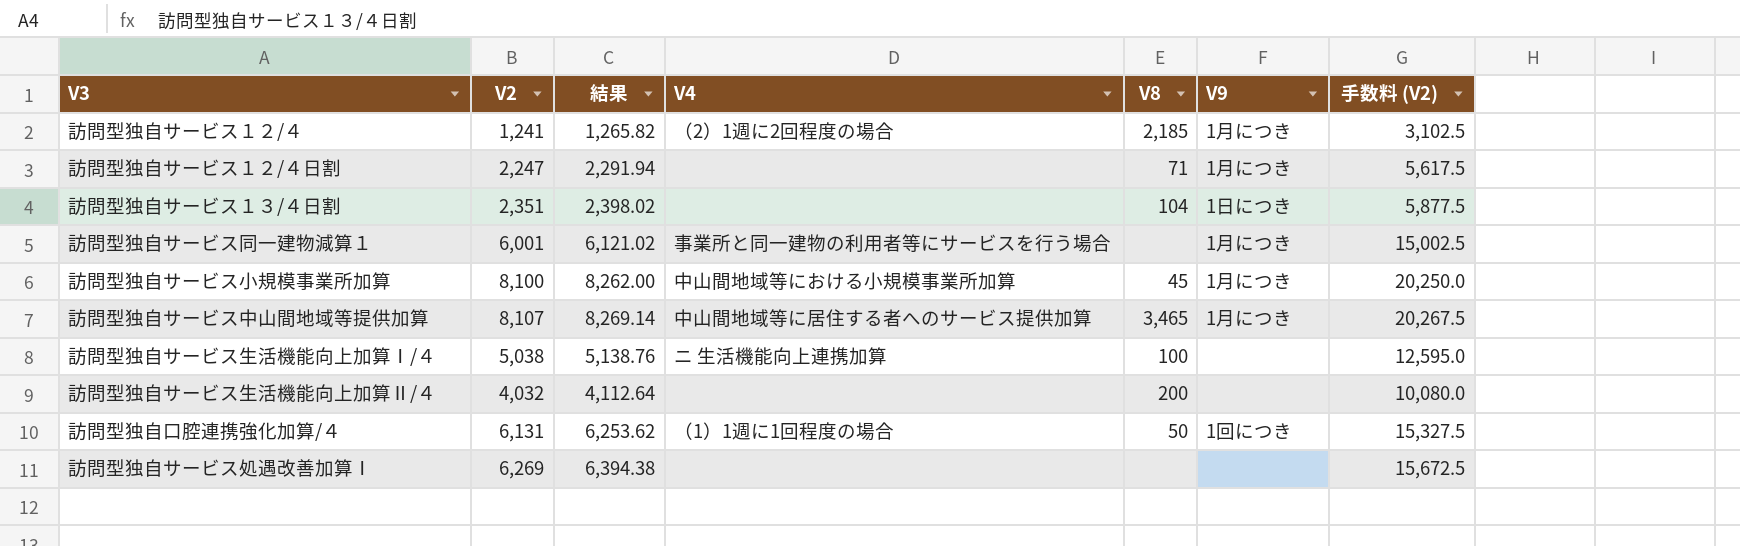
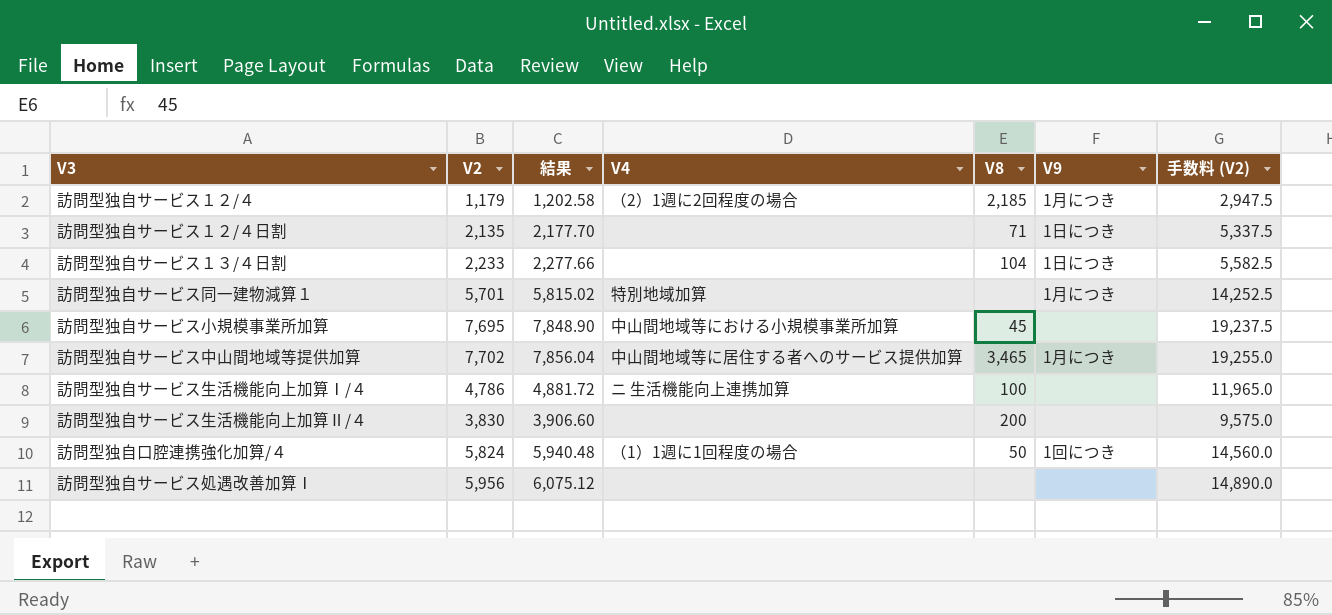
訪問型独自サービス１２/４ | V2: 1,241 -> 1,179
訪問型独自サービス１２/４ | 結果: 1,265.82 -> 1,202.58
訪問型独自サービス１２/４ | 手数料 (V2): 3,102.5 -> 2,947.5
訪問型独自サービス１２/４日割 | V2: 2,247 -> 2,135
訪問型独自サービス１２/４日割 | 結果: 2,291.94 -> 2,177.70
訪問型独自サービス１２/４日割 | V9: 1月につき -> 1日につき
訪問型独自サービス１２/４日割 | 手数料 (V2): 5,617.5 -> 5,337.5
訪問型独自サービス１３/４日割 | V2: 2,351 -> 2,233
訪問型独自サービス１３/４日割 | 結果: 2,398.02 -> 2,277.66
訪問型独自サービス１３/４日割 | 手数料 (V2): 5,877.5 -> 5,582.5
訪問型独自サービス同一建物減算１ | V2: 6,001 -> 5,701
訪問型独自サービス同一建物減算１ | 結果: 6,121.02 -> 5,815.02
訪問型独自サービス同一建物減算１ | V4: 事業所と同一建物の利用者等にサービスを行う場合 -> 特別地域加算
訪問型独自サービス同一建物減算１ | 手数料 (V2): 15,002.5 -> 14,252.5
訪問型独自サービス小規模事業所加算 | V2: 8,100 -> 7,695
訪問型独自サービス小規模事業所加算 | 結果: 8,262.00 -> 7,848.90
訪問型独自サービス小規模事業所加算 | V9: 1月につき -> none
訪問型独自サービス小規模事業所加算 | 手数料 (V2): 20,250.0 -> 19,237.5
訪問型独自サービス中山間地域等提供加算 | V2: 8,107 -> 7,702
訪問型独自サービス中山間地域等提供加算 | 結果: 8,269.14 -> 7,856.04
訪問型独自サービス中山間地域等提供加算 | 手数料 (V2): 20,267.5 -> 19,255.0
訪問型独自サービス生活機能向上加算Ⅰ/４ | V2: 5,038 -> 4,786
訪問型独自サービス生活機能向上加算Ⅰ/４ | 結果: 5,138.76 -> 4,881.72
訪問型独自サービス生活機能向上加算Ⅰ/４ | 手数料 (V2): 12,595.0 -> 11,965.0
訪問型独自サービス生活機能向上加算Ⅱ/４ | V2: 4,032 -> 3,830
訪問型独自サービス生活機能向上加算Ⅱ/４ | 結果: 4,112.64 -> 3,906.60
訪問型独自サービス生活機能向上加算Ⅱ/４ | 手数料 (V2): 10,080.0 -> 9,575.0
訪問型独自口腔連携強化加算/４ | V2: 6,131 -> 5,824
訪問型独自口腔連携強化加算/４ | 結果: 6,253.62 -> 5,940.48
訪問型独自口腔連携強化加算/４ | 手数料 (V2): 15,327.5 -> 14,560.0
訪問型独自サービス処遇改善加算Ⅰ | V2: 6,269 -> 5,956
訪問型独自サービス処遇改善加算Ⅰ | 結果: 6,394.38 -> 6,075.12
訪問型独自サービス処遇改善加算Ⅰ | 手数料 (V2): 15,672.5 -> 14,890.0

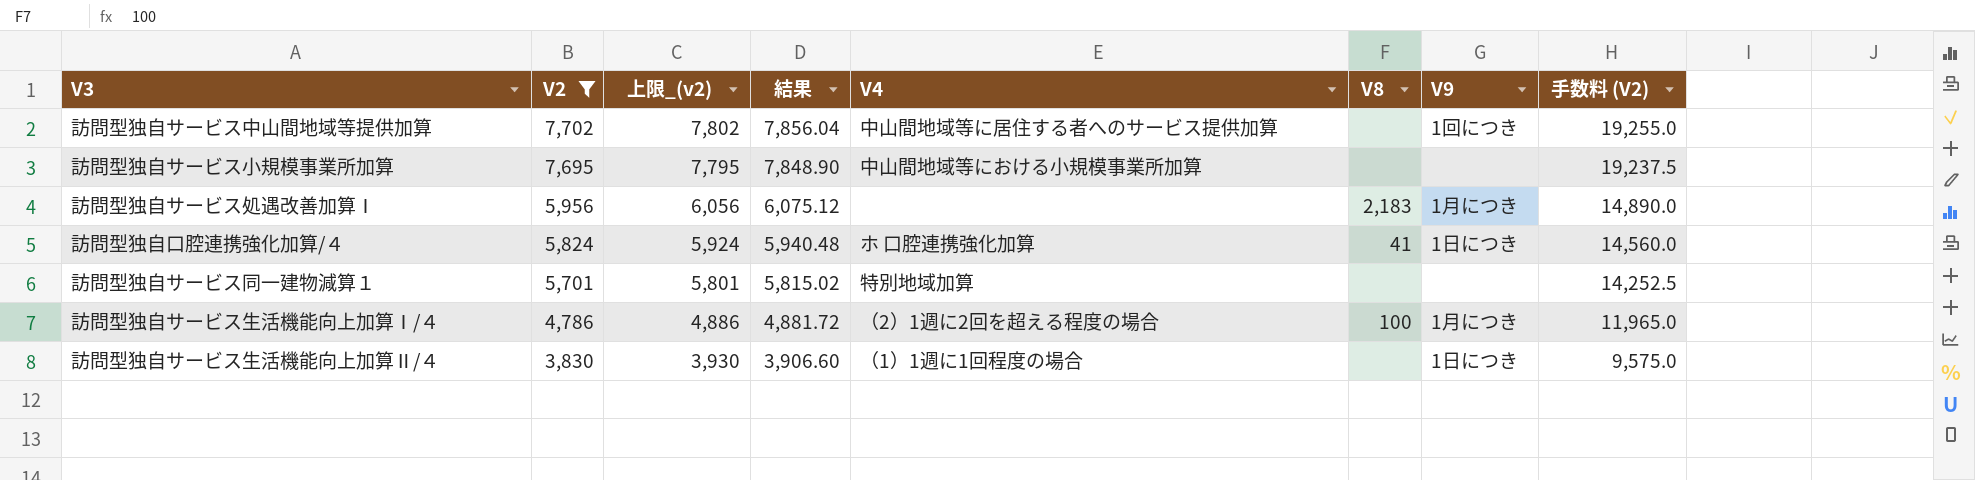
filter: none -> V2 >= 3,830
row order: none -> V2 descending
column 上限_(v2) | formula: none -> [V2] + 100
訪問型独自サービス中山間地域等提供加算 | V8: 3,465 -> none
訪問型独自サービス中山間地域等提供加算 | V9: 1月につき -> 1回につき
訪問型独自サービス小規模事業所加算 | V8: 45 -> none
訪問型独自サービス処遇改善加算Ⅰ | V8: none -> 2,183
訪問型独自サービス処遇改善加算Ⅰ | V9: none -> 1月につき
訪問型独自口腔連携強化加算/４ | V4: （1）1週に1回程度の場合 -> ホ 口腔連携強化加算
訪問型独自口腔連携強化加算/４ | V8: 50 -> 41
訪問型独自口腔連携強化加算/４ | V9: 1回につき -> 1日につき
訪問型独自サービス同一建物減算１ | V9: 1月につき -> none
訪問型独自サービス生活機能向上加算Ⅰ/４ | V4: ニ 生活機能向上連携加算 -> （2）1週に2回を超える程度の場合
訪問型独自サービス生活機能向上加算Ⅰ/４ | V9: none -> 1月につき
訪問型独自サービス生活機能向上加算Ⅱ/４ | V4: none -> （1）1週に1回程度の場合
訪問型独自サービス生活機能向上加算Ⅱ/４ | V8: 200 -> none
訪問型独自サービス生活機能向上加算Ⅱ/４ | V9: none -> 1日につき

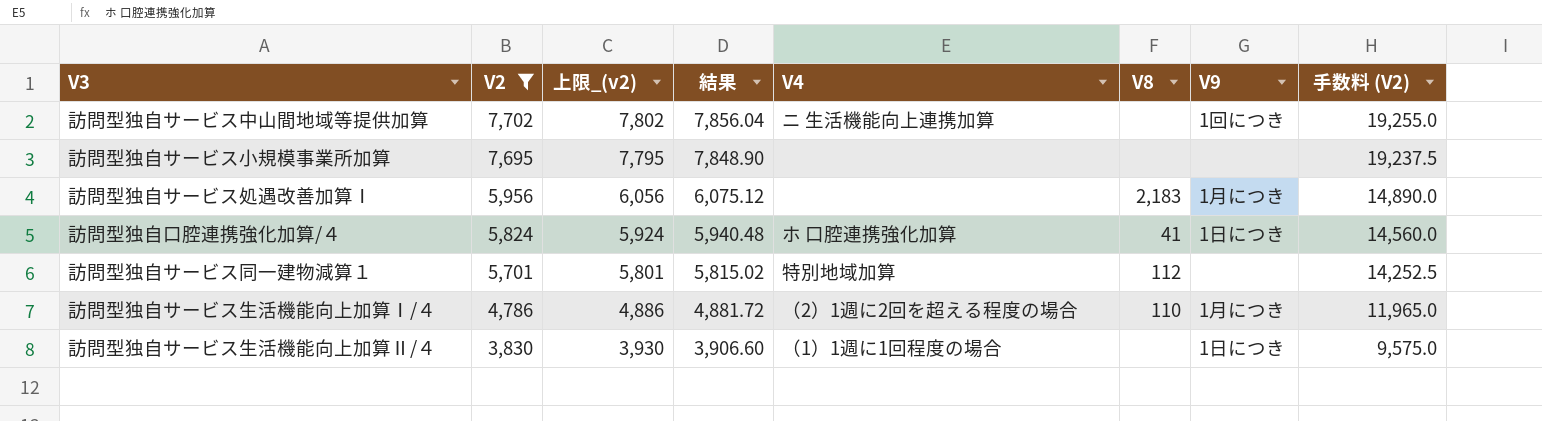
訪問型独自サービス中山間地域等提供加算 | V4: 中山間地域等に居住する者へのサービス提供加算 -> ニ 生活機能向上連携加算
訪問型独自サービス小規模事業所加算 | V4: 中山間地域等における小規模事業所加算 -> none
訪問型独自サービス同一建物減算１ | V8: none -> 112
訪問型独自サービス生活機能向上加算Ⅰ/４ | V8: 100 -> 110

